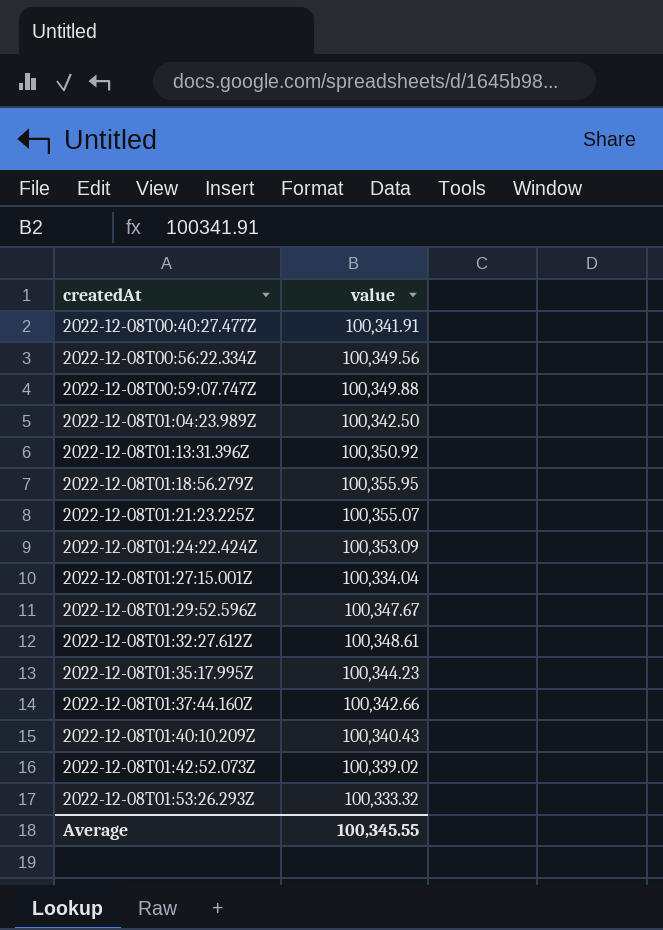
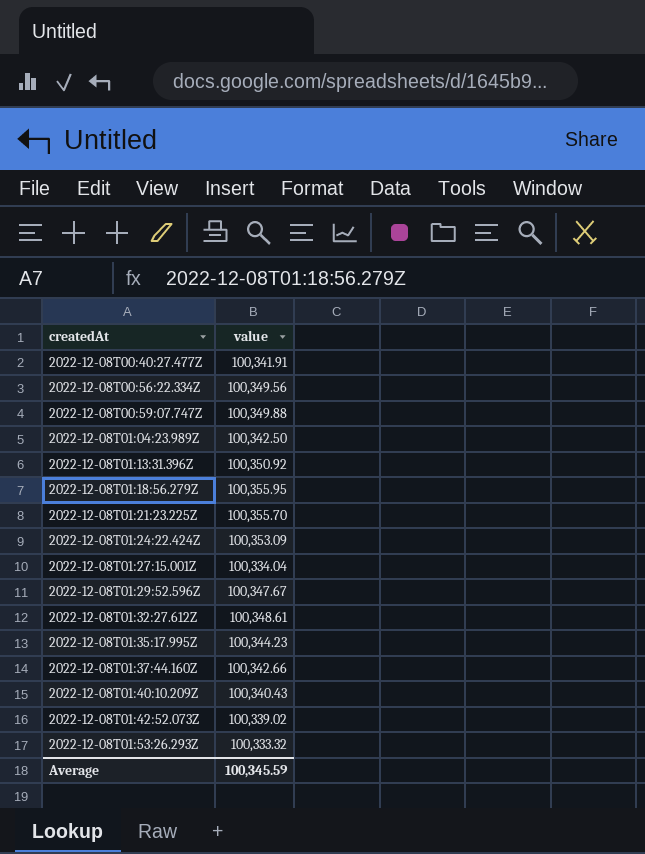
2022-12-08T01:21:23.225Z | value: 100,355.07 -> 100,355.70
Average | value: 100,345.55 -> 100,345.59

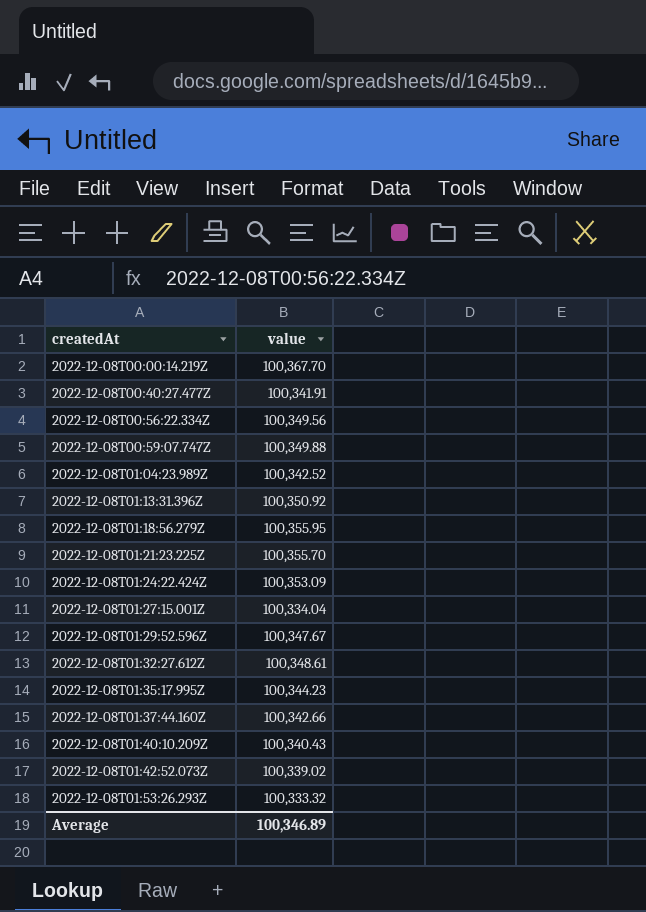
row 2022-12-08T00:00:14.219Z: none -> 100,367.70
2022-12-08T01:04:23.989Z | value: 100,342.50 -> 100,342.52
Average | value: 100,345.59 -> 100,346.89

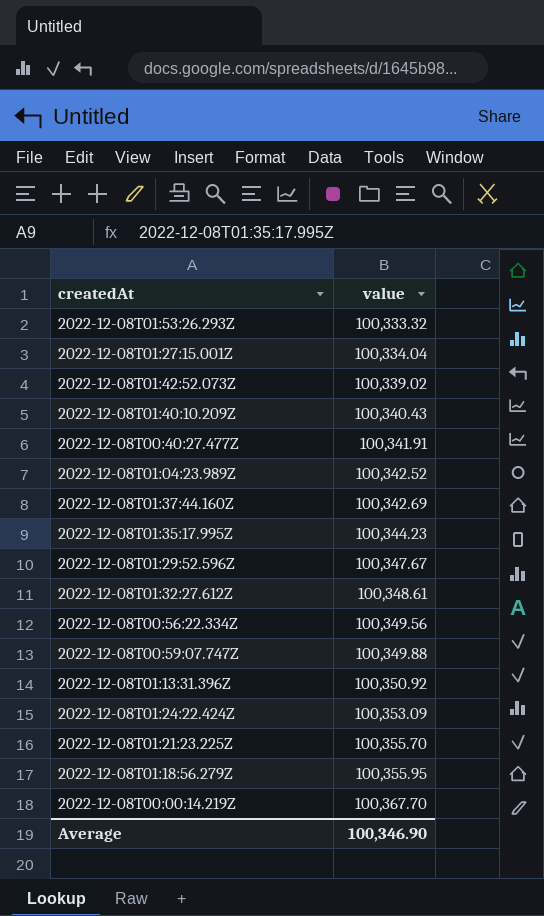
row order: createdAt ascending -> value ascending
2022-12-08T01:37:44.160Z | value: 100,342.66 -> 100,342.69
Average | value: 100,346.89 -> 100,346.90

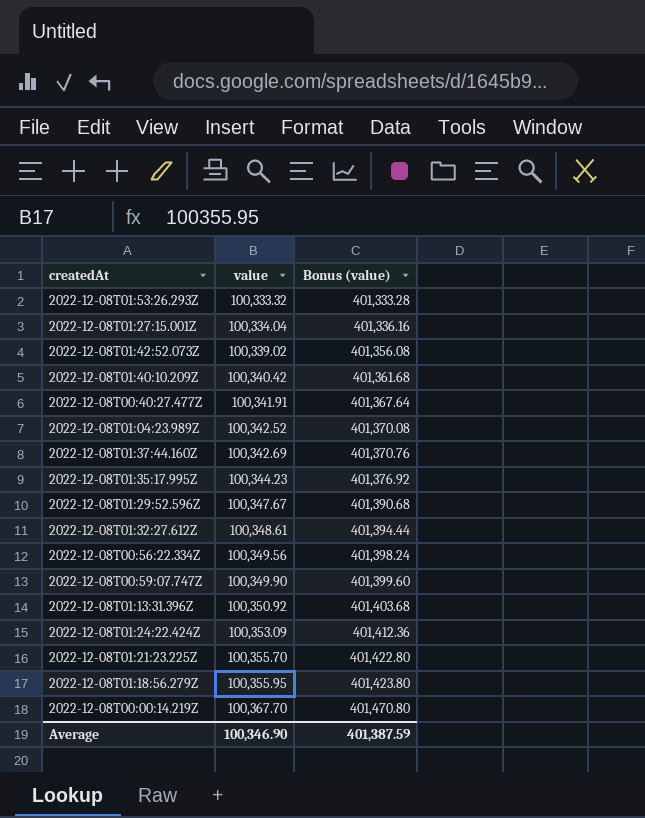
column Bonus (value) | formula: none -> [value] * 4
2022-12-08T01:40:10.209Z | value: 100,340.43 -> 100,340.42
2022-12-08T00:59:07.747Z | value: 100,349.88 -> 100,349.90

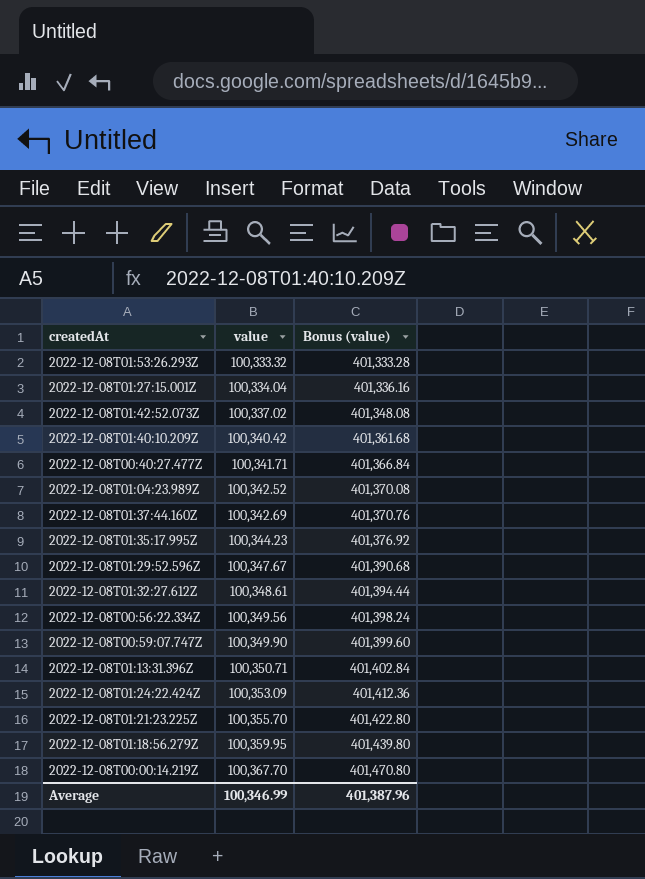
2022-12-08T01:42:52.073Z | value: 100,339.02 -> 100,337.02
2022-12-08T01:42:52.073Z | Bonus (value): 401,356.08 -> 401,348.08
2022-12-08T00:40:27.477Z | value: 100,341.91 -> 100,341.71
2022-12-08T00:40:27.477Z | Bonus (value): 401,367.64 -> 401,366.84
2022-12-08T01:13:31.396Z | value: 100,350.92 -> 100,350.71
2022-12-08T01:13:31.396Z | Bonus (value): 401,403.68 -> 401,402.84
2022-12-08T01:18:56.279Z | value: 100,355.95 -> 100,359.95
2022-12-08T01:18:56.279Z | Bonus (value): 401,423.80 -> 401,439.80
Average | value: 100,346.90 -> 100,346.99
Average | Bonus (value): 401,387.59 -> 401,387.96

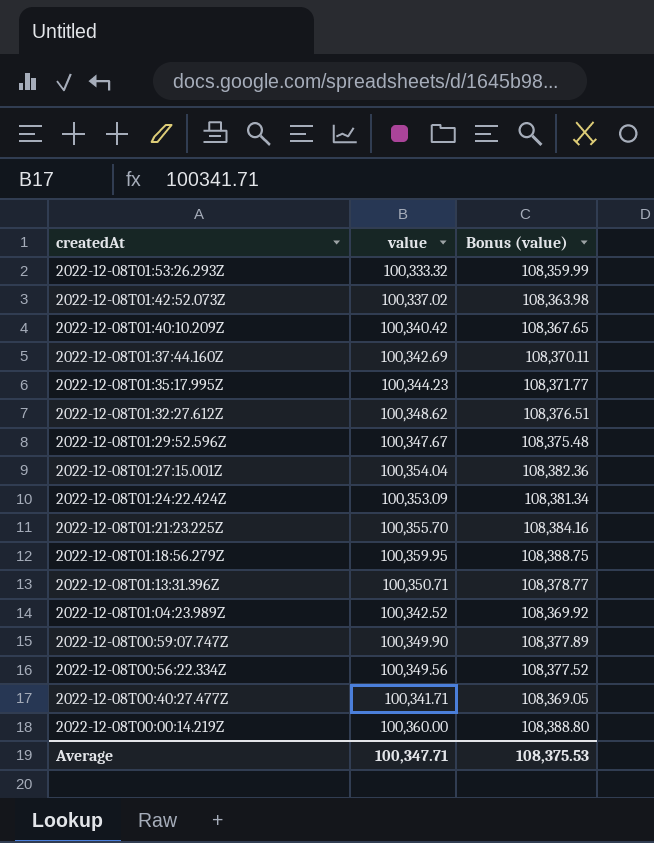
row order: value ascending -> createdAt descending
column Bonus (value) | formula: [value] * 4 -> [value] * 1.08
2022-12-08T01:32:27.612Z | value: 100,348.61 -> 100,348.62
2022-12-08T01:27:15.001Z | value: 100,334.04 -> 100,354.04
2022-12-08T00:00:14.219Z | value: 100,367.70 -> 100,360.00
Average | value: 100,346.99 -> 100,347.71
Average | Bonus (value): 401,387.96 -> 108,375.53

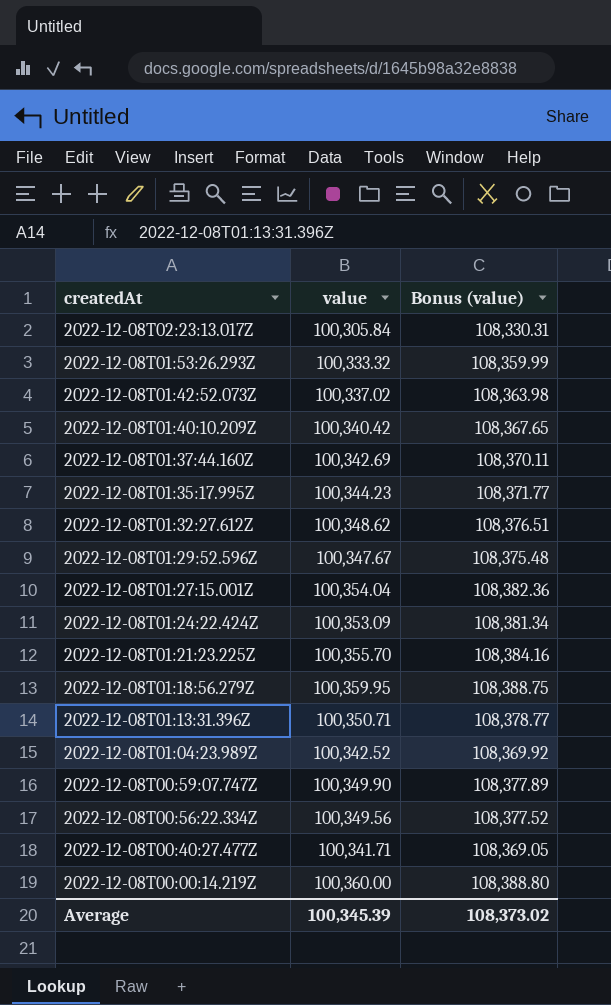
row 2022-12-08T02:23:13.017Z: none -> 100,305.84 | 108,330.31
Average | value: 100,347.71 -> 100,345.39
Average | Bonus (value): 108,375.53 -> 108,373.02

